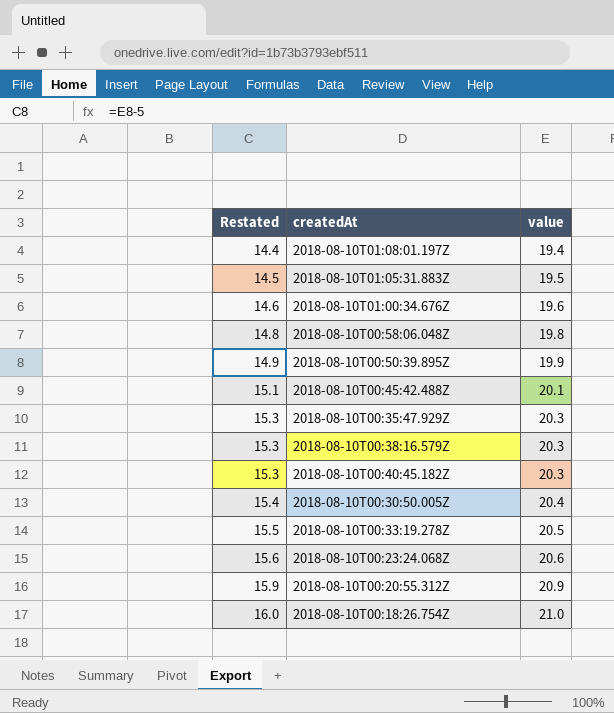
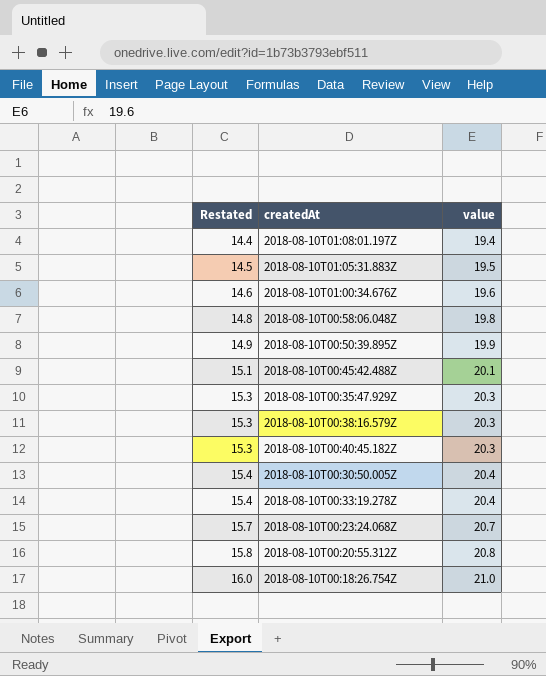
2018-08-10T00:33:19.278Z | Restated: 15.5 -> 15.4
2018-08-10T00:33:19.278Z | value: 20.5 -> 20.4
2018-08-10T00:23:24.068Z | Restated: 15.6 -> 15.7
2018-08-10T00:23:24.068Z | value: 20.6 -> 20.7
2018-08-10T00:20:55.312Z | Restated: 15.9 -> 15.8
2018-08-10T00:20:55.312Z | value: 20.9 -> 20.8

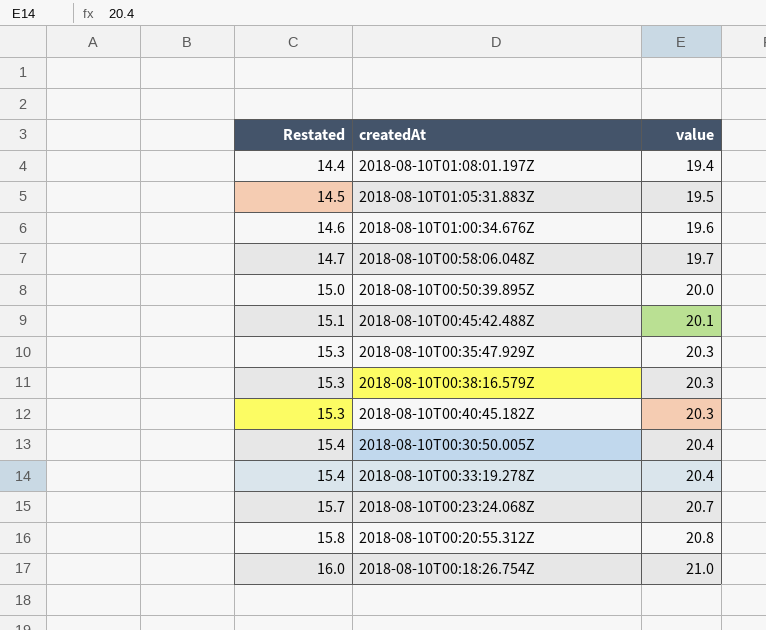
2018-08-10T00:58:06.048Z | Restated: 14.8 -> 14.7
2018-08-10T00:58:06.048Z | value: 19.8 -> 19.7
2018-08-10T00:50:39.895Z | Restated: 14.9 -> 15.0
2018-08-10T00:50:39.895Z | value: 19.9 -> 20.0

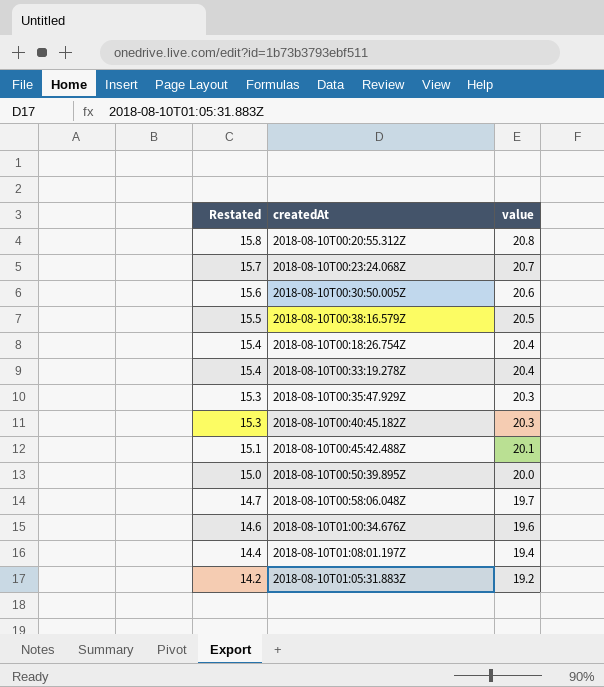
row order: Restated ascending -> Restated descending
2018-08-10T00:30:50.005Z | Restated: 15.4 -> 15.6
2018-08-10T00:30:50.005Z | value: 20.4 -> 20.6
2018-08-10T00:38:16.579Z | Restated: 15.3 -> 15.5
2018-08-10T00:38:16.579Z | value: 20.3 -> 20.5
2018-08-10T00:18:26.754Z | Restated: 16.0 -> 15.4
2018-08-10T00:18:26.754Z | value: 21.0 -> 20.4
2018-08-10T01:05:31.883Z | Restated: 14.5 -> 14.2
2018-08-10T01:05:31.883Z | value: 19.5 -> 19.2

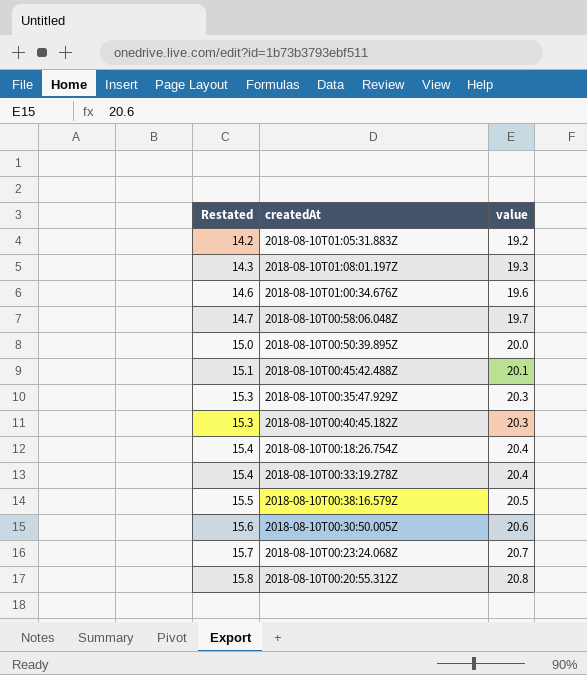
row order: Restated descending -> Restated ascending
2018-08-10T01:08:01.197Z | Restated: 14.4 -> 14.3
2018-08-10T01:08:01.197Z | value: 19.4 -> 19.3

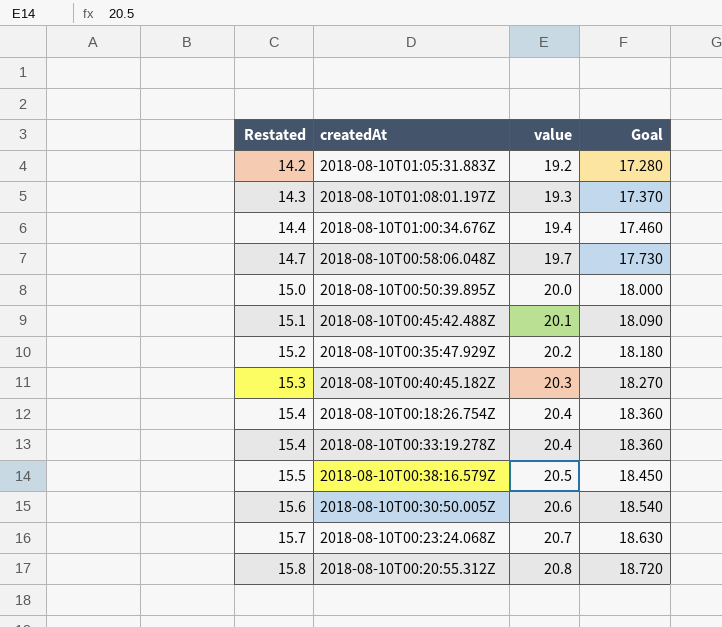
column Goal | formula: none -> [value] * 0.9
2018-08-10T01:00:34.676Z | Restated: 14.6 -> 14.4
2018-08-10T01:00:34.676Z | value: 19.6 -> 19.4
2018-08-10T00:35:47.929Z | Restated: 15.3 -> 15.2
2018-08-10T00:35:47.929Z | value: 20.3 -> 20.2

